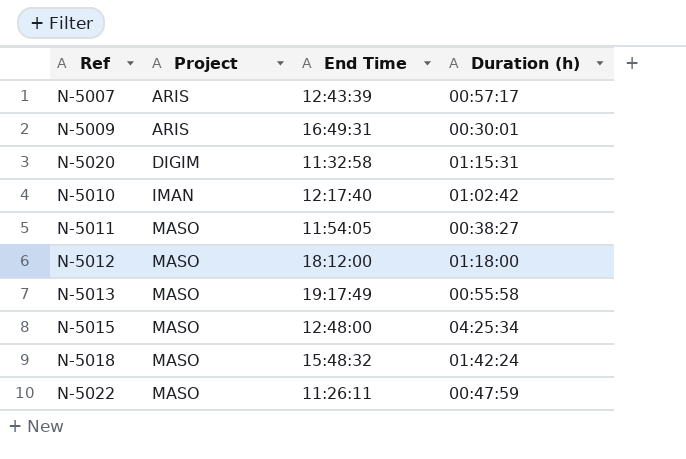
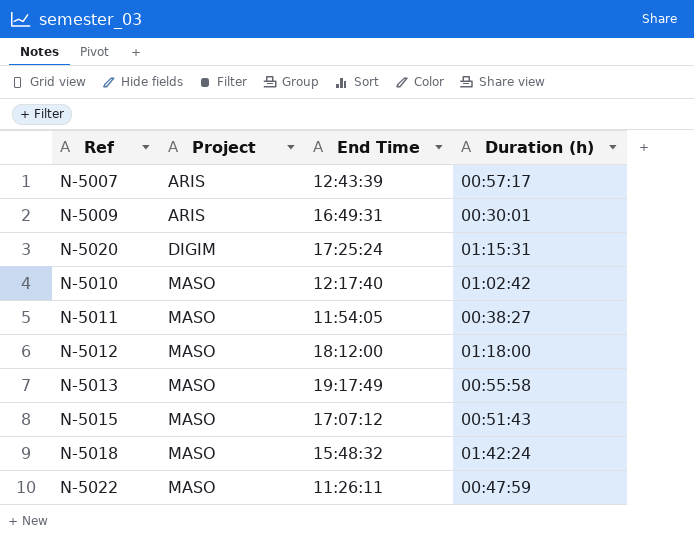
N-5020 | End Time: 11:32:58 -> 17:25:24
N-5010 | Project: IMAN -> MASO
N-5015 | End Time: 12:48:00 -> 17:07:12
N-5015 | Duration (h): 04:25:34 -> 00:51:43

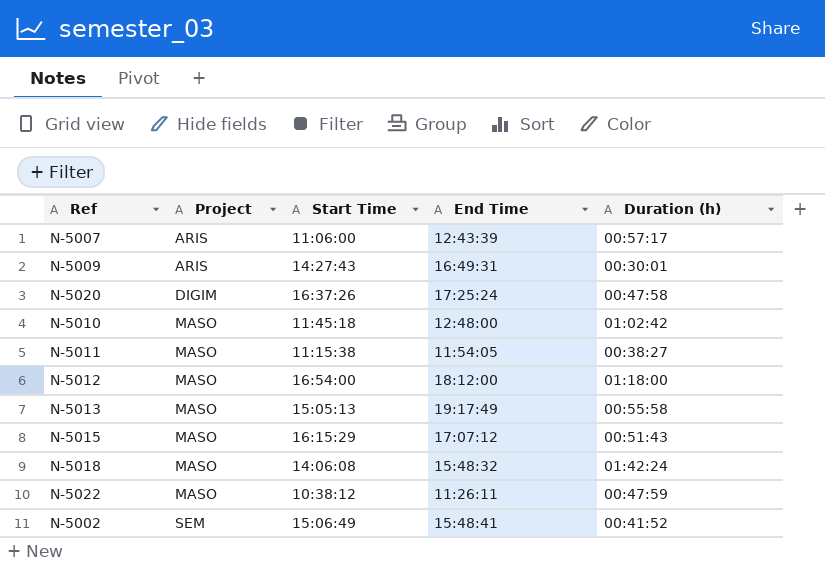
column Start Time | position: none -> 3
N-5020 | Duration (h): 01:15:31 -> 00:47:58
N-5010 | End Time: 12:17:40 -> 12:48:00
row N-5002: none -> SEM | 15:06:49 | 15:48:41 | 00:41:52

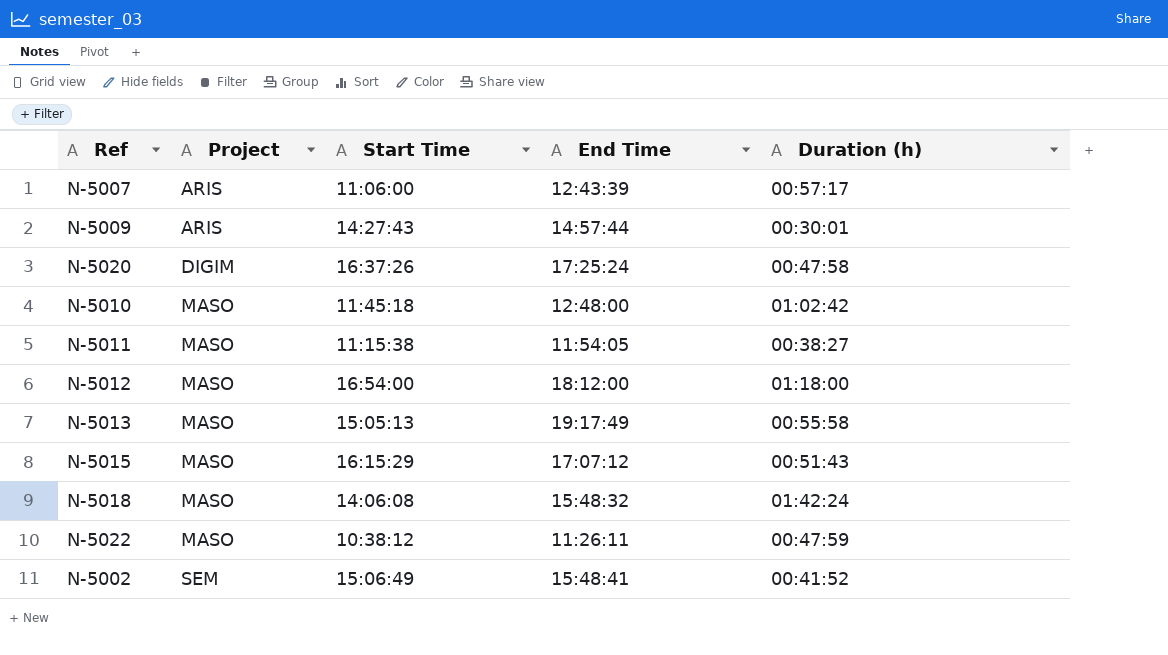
N-5009 | End Time: 16:49:31 -> 14:57:44

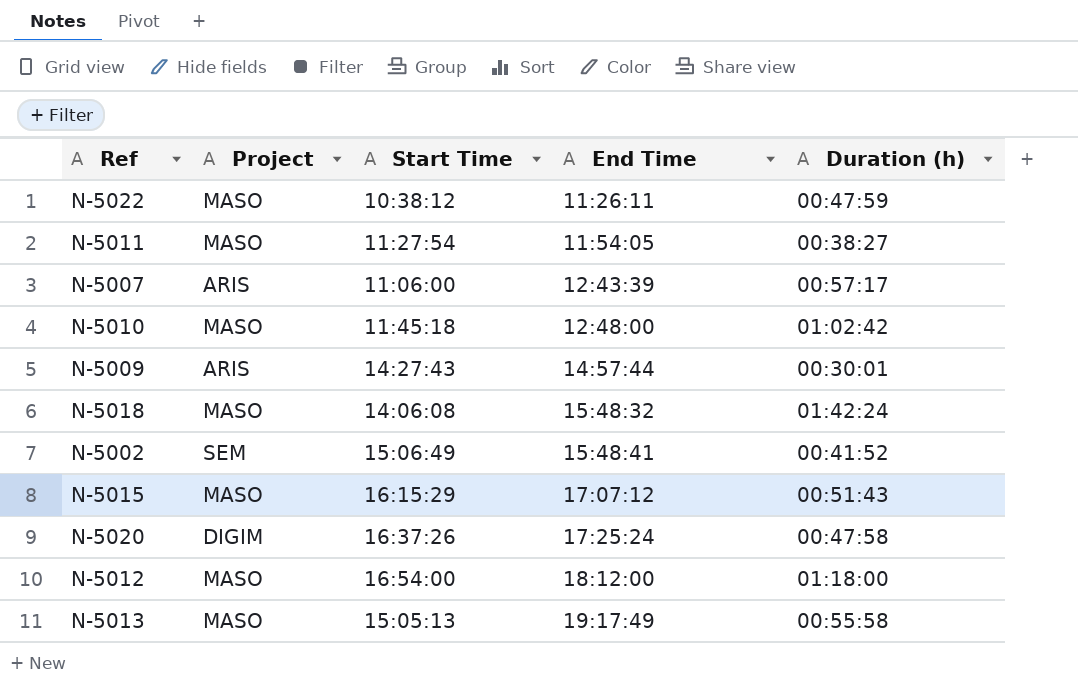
row order: Project ascending -> End Time ascending
N-5011 | Start Time: 11:15:38 -> 11:27:54

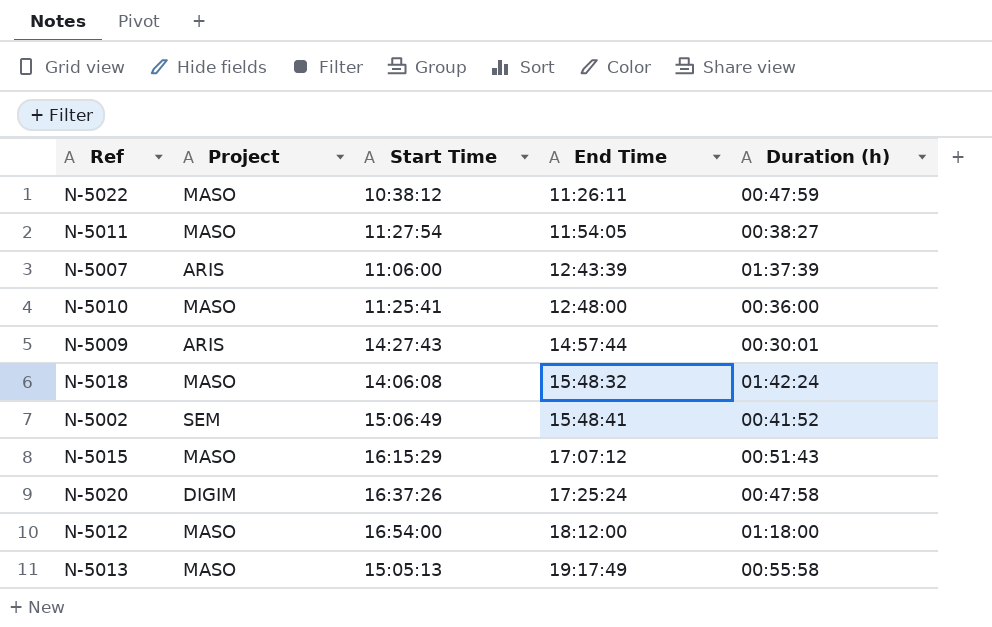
N-5007 | Duration (h): 00:57:17 -> 01:37:39
N-5010 | Start Time: 11:45:18 -> 11:25:41
N-5010 | Duration (h): 01:02:42 -> 00:36:00

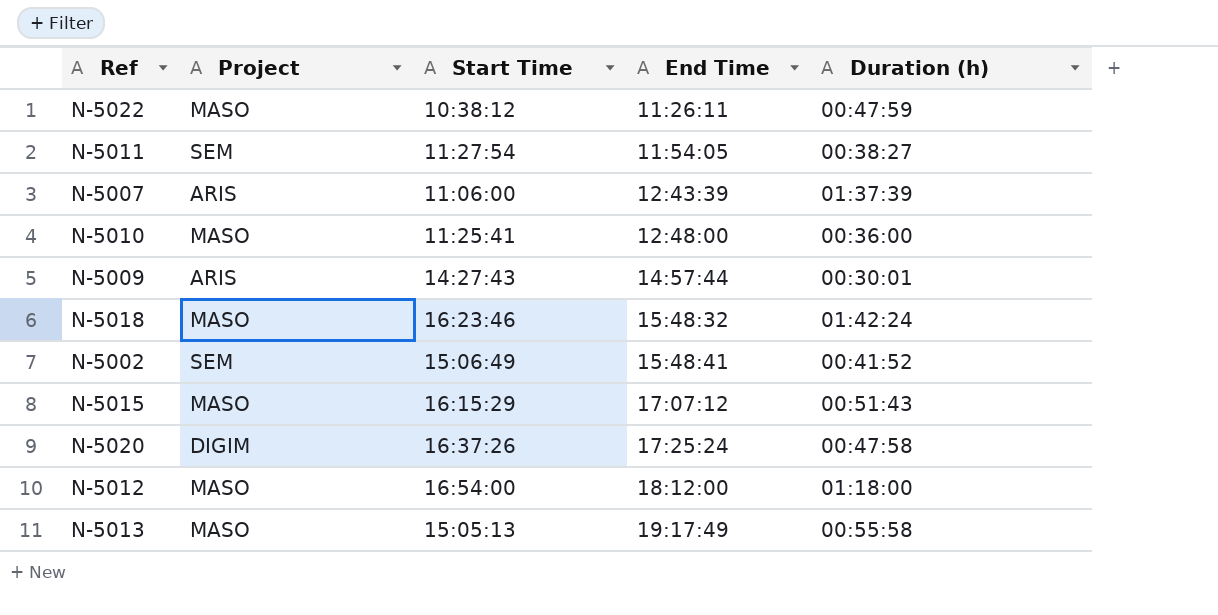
N-5011 | Project: MASO -> SEM
N-5018 | Start Time: 14:06:08 -> 16:23:46

